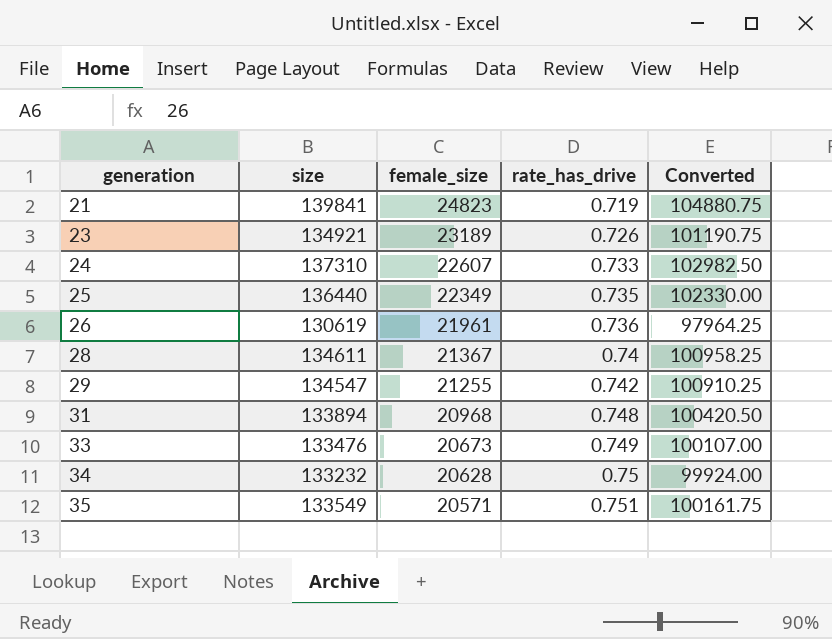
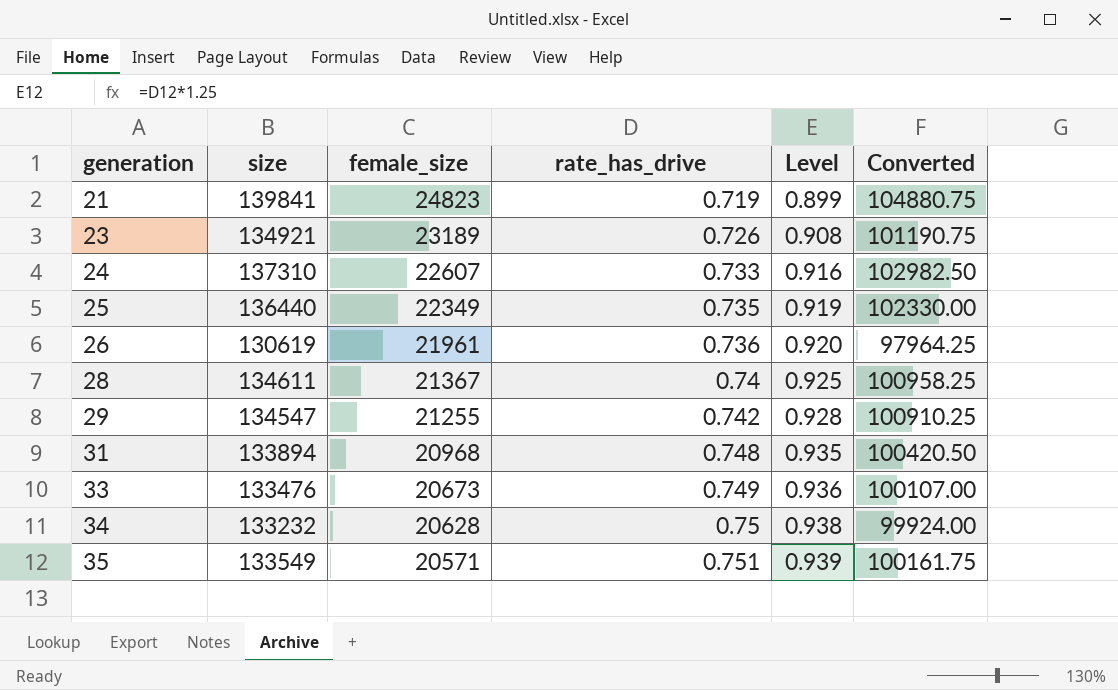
column Level | formula: none -> [rate_has_drive] * 1.25

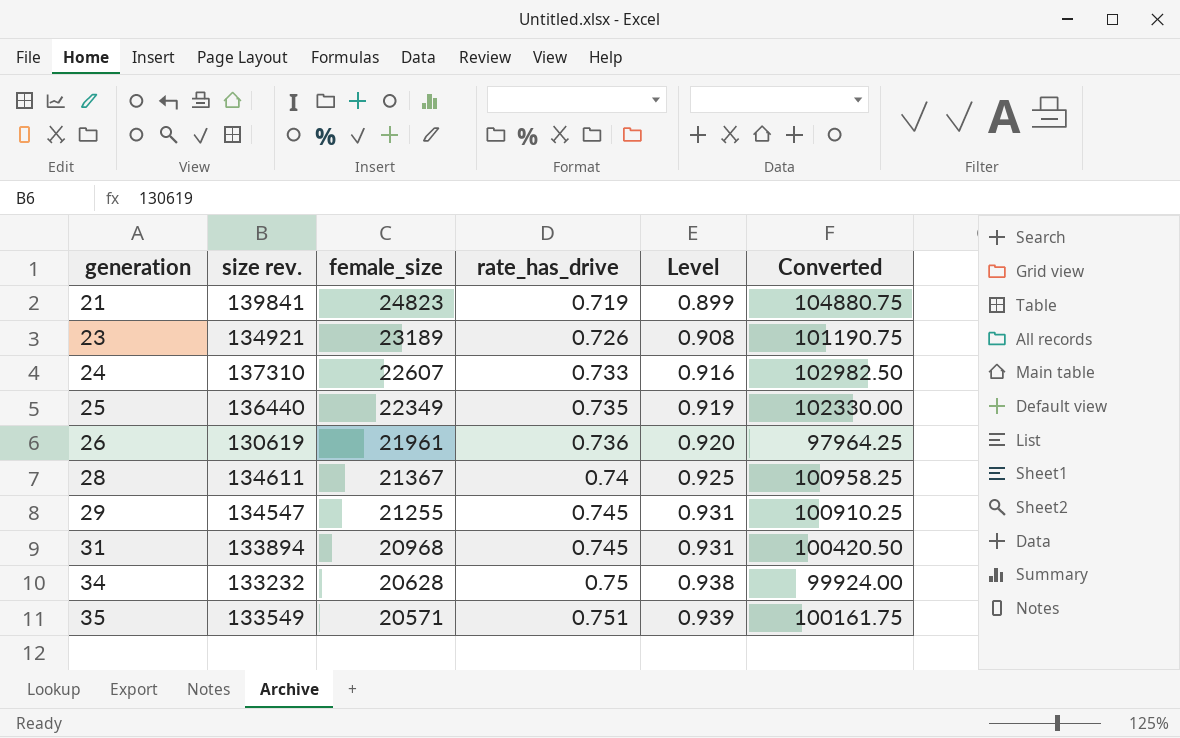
column name: size -> size rev.
row 33: 133476 | 20673 | 0.749 | 0.936 | 100107.00 -> none
29 | rate_has_drive: 0.742 -> 0.745
29 | Level: 0.928 -> 0.931
31 | rate_has_drive: 0.748 -> 0.745
31 | Level: 0.935 -> 0.931

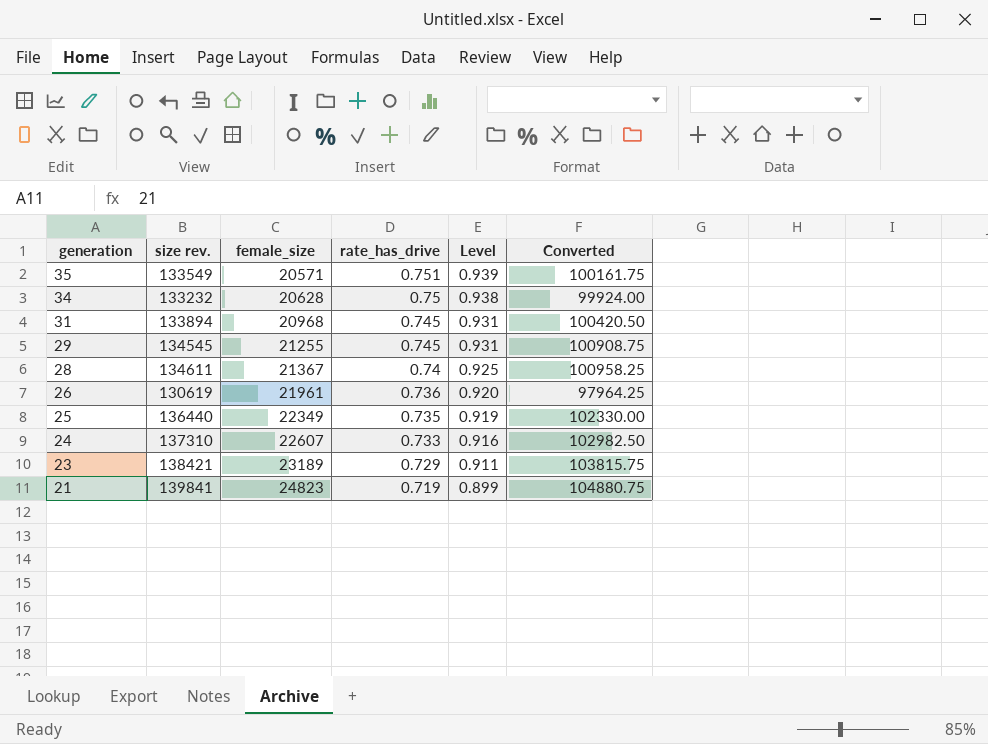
row order: generation ascending -> generation descending
29 | size rev.: 134547 -> 134545
29 | Converted: 100910.25 -> 100908.75
23 | size rev.: 134921 -> 138421
23 | rate_has_drive: 0.726 -> 0.729
23 | Level: 0.908 -> 0.911
23 | Converted: 101190.75 -> 103815.75

